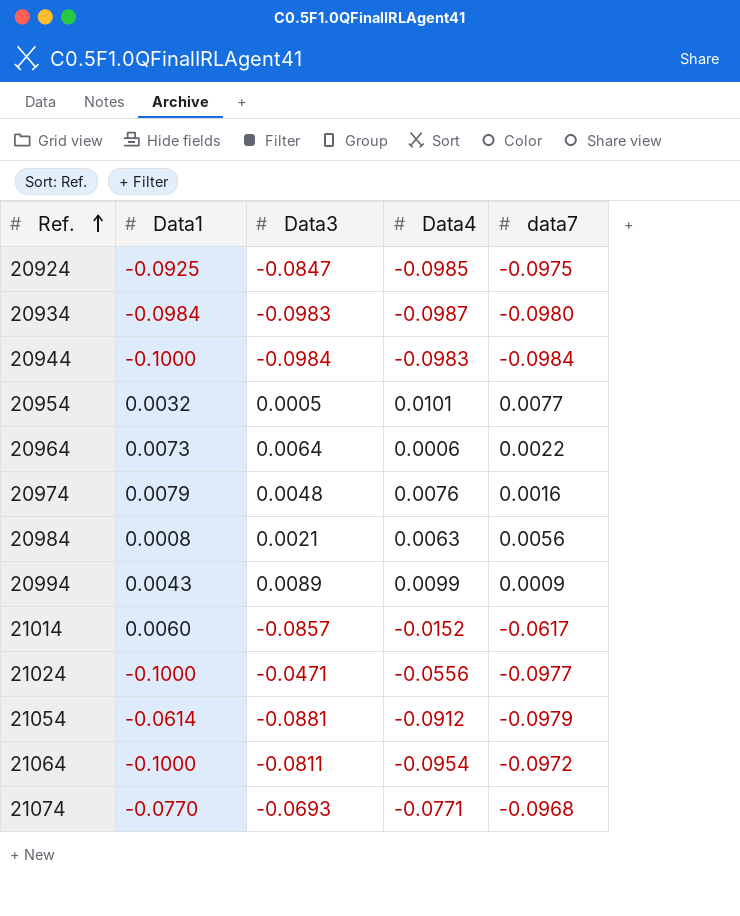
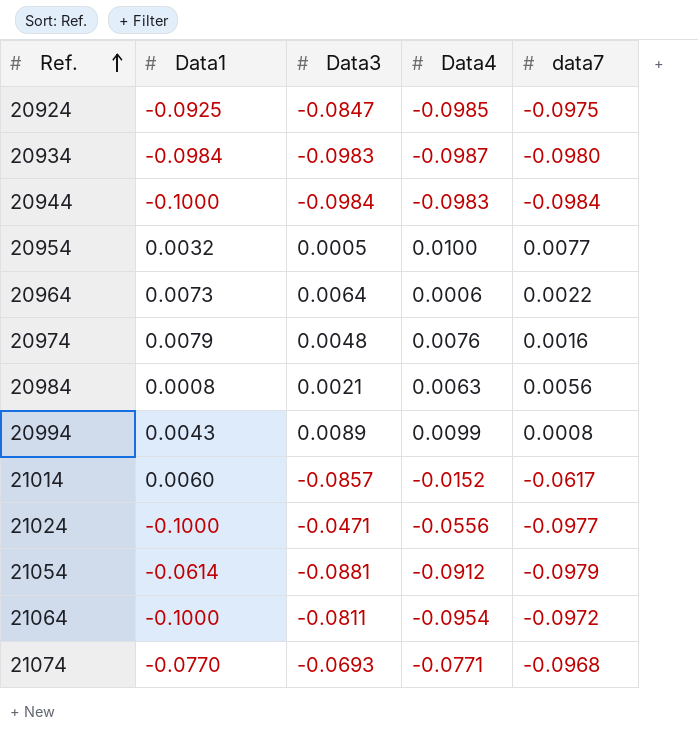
20954 | Data4: 0.0101 -> 0.0100
20994 | data7: 0.0009 -> 0.0008

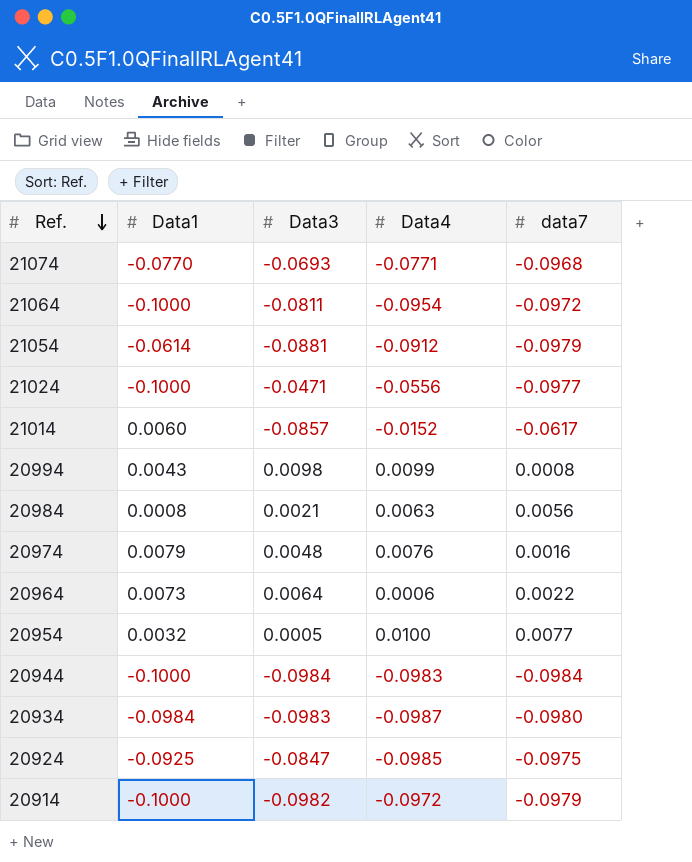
row order: Ref. ascending -> Ref. descending
20994 | Data3: 0.0089 -> 0.0098
row 20914: none -> -0.1000 | -0.0982 | -0.0972 | -0.0979

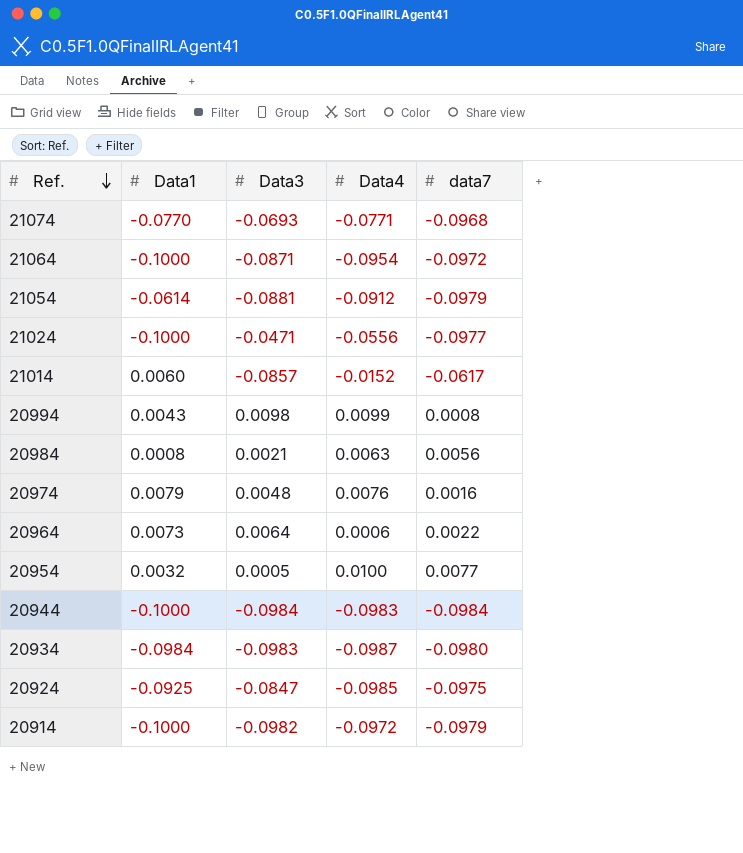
21064 | Data3: -0.0811 -> -0.0871

